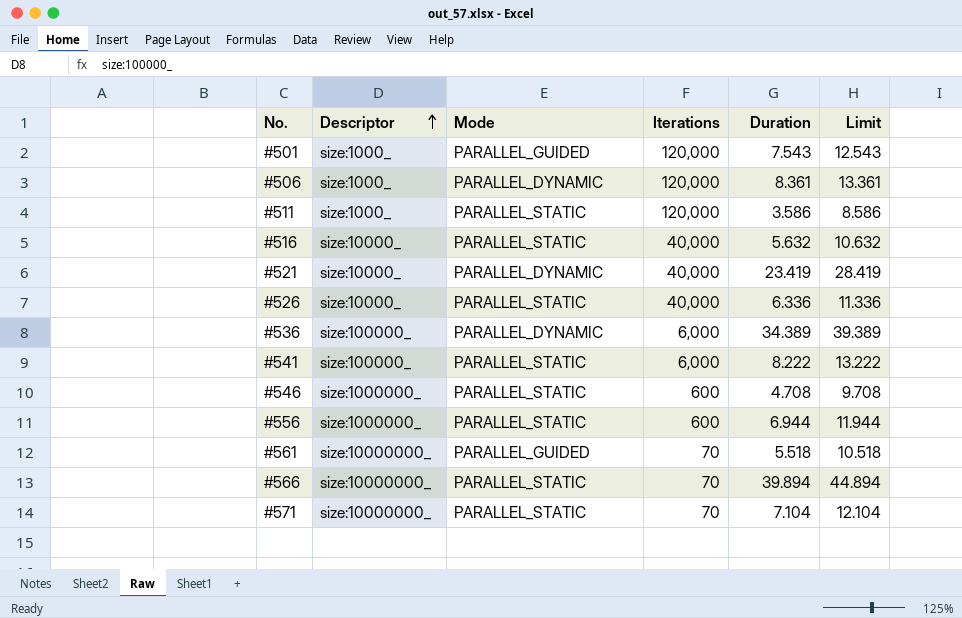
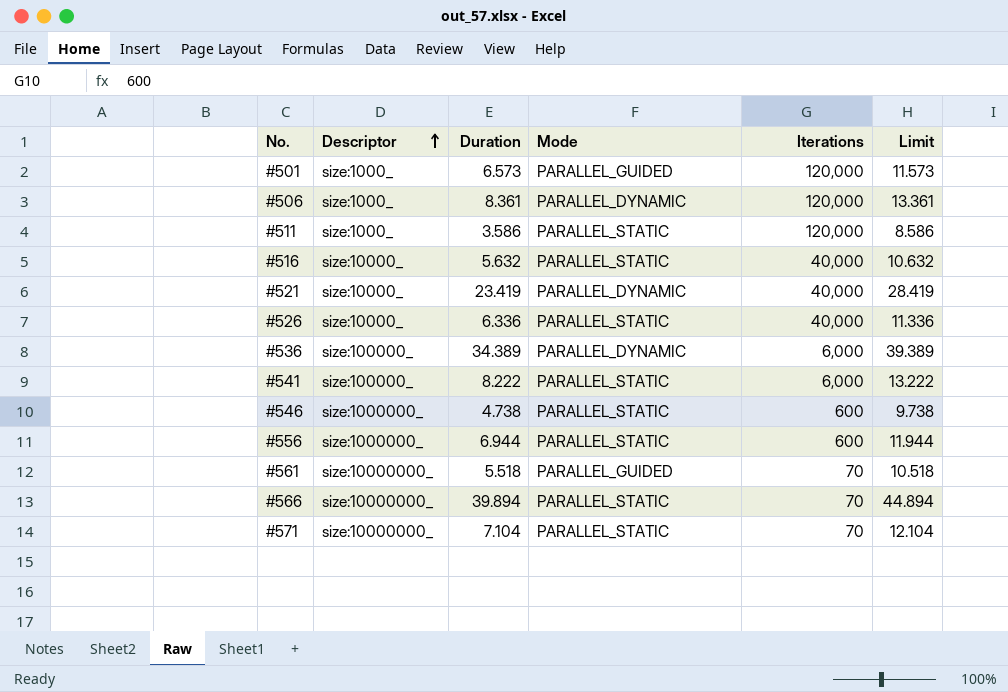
column Duration | position: 5 -> 3
#501 | Duration: 7.543 -> 6.573
#501 | Limit: 12.543 -> 11.573
#546 | Duration: 4.708 -> 4.738
#546 | Limit: 9.708 -> 9.738

